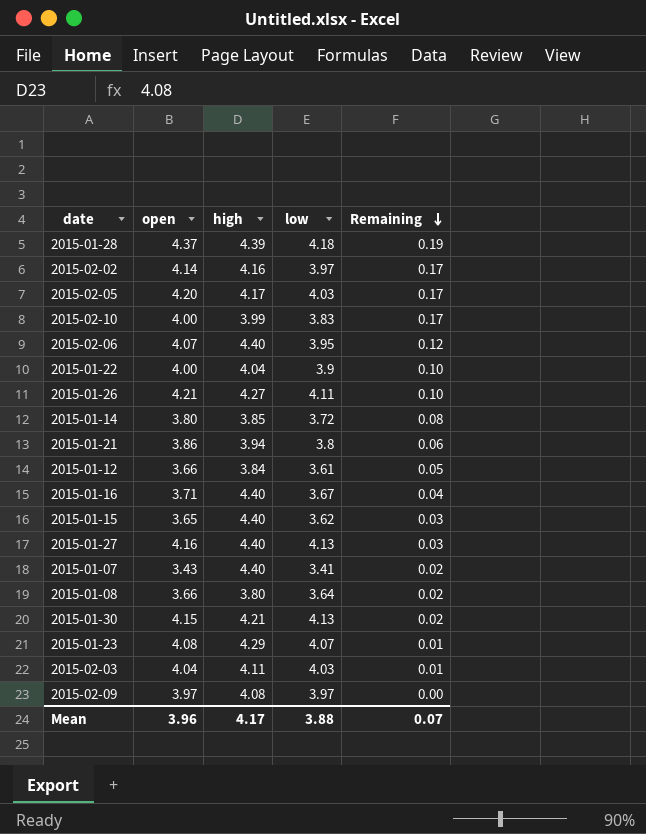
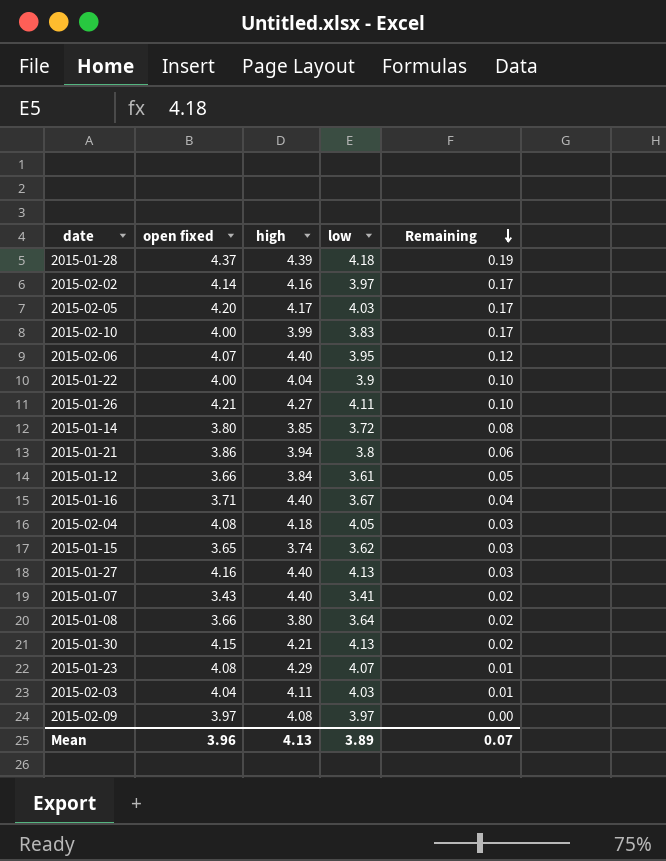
column name: open -> open fixed
row 2015-02-04: none -> 4.08 | 4.18 | 4.05 | 0.03
2015-01-15 | high: 4.40 -> 3.74
Mean | high: 4.17 -> 4.13
Mean | low: 3.88 -> 3.89

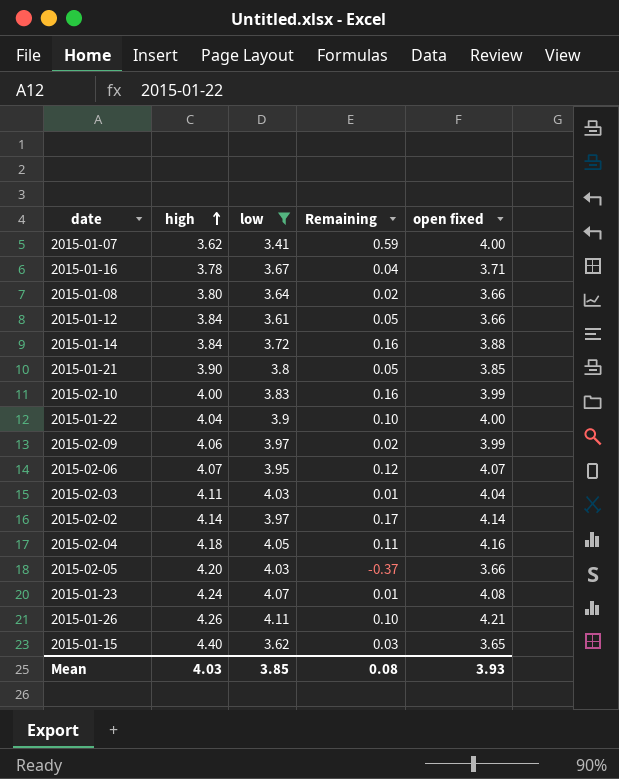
filter: none -> low <= 4.11
row order: Remaining descending -> high ascending
column open fixed | position: 2 -> 5
2015-01-07 | high: 4.40 -> 3.62
2015-01-07 | Remaining: 0.02 -> 0.59
2015-01-07 | open fixed: 3.43 -> 4.00
2015-01-16 | high: 4.40 -> 3.78
2015-01-14 | high: 3.85 -> 3.84
2015-01-14 | Remaining: 0.08 -> 0.16
2015-01-14 | open fixed: 3.80 -> 3.88
2015-01-21 | high: 3.94 -> 3.90
2015-01-21 | Remaining: 0.06 -> 0.05
2015-01-21 | open fixed: 3.86 -> 3.85
2015-02-10 | high: 3.99 -> 4.00
2015-02-10 | Remaining: 0.17 -> 0.16
2015-02-10 | open fixed: 4.00 -> 3.99
2015-02-09 | high: 4.08 -> 4.06
2015-02-09 | Remaining: 0.00 -> 0.02
2015-02-09 | open fixed: 3.97 -> 3.99
2015-02-06 | high: 4.40 -> 4.07
2015-02-02 | high: 4.16 -> 4.14
2015-02-04 | Remaining: 0.03 -> 0.11
2015-02-04 | open fixed: 4.08 -> 4.16
2015-02-05 | high: 4.17 -> 4.20
2015-02-05 | Remaining: 0.17 -> -0.37
2015-02-05 | open fixed: 4.20 -> 3.66
2015-01-23 | high: 4.29 -> 4.24
2015-01-26 | high: 4.27 -> 4.26
2015-01-15 | high: 3.74 -> 4.40
Mean | high: 4.13 -> 4.03
Mean | low: 3.89 -> 3.85
Mean | Remaining: 0.07 -> 0.08
Mean | open fixed: 3.96 -> 3.93

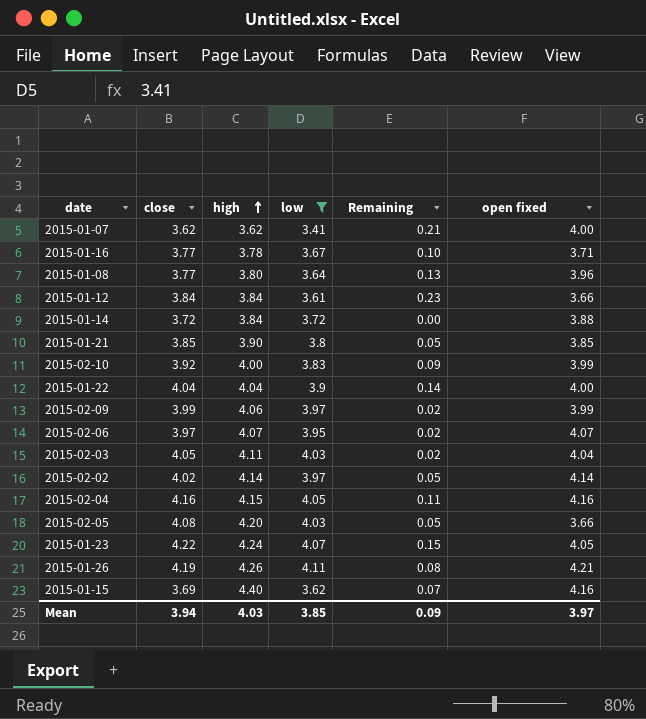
column close | position: none -> 2
column Remaining | formula: [open fixed] - [low] -> [close] - [low]
2015-01-08 | open fixed: 3.66 -> 3.96
2015-02-04 | high: 4.18 -> 4.15
2015-01-23 | open fixed: 4.08 -> 4.05
2015-01-15 | open fixed: 3.65 -> 4.16
Mean | Remaining: 0.08 -> 0.09
Mean | open fixed: 3.93 -> 3.97

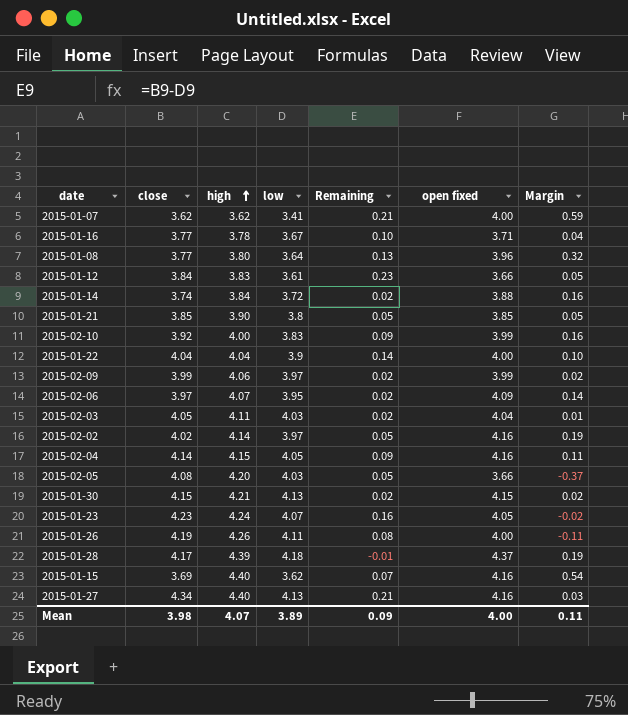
filter: low <= 4.11 -> none
column Margin | formula: none -> [open fixed] - [low]
2015-01-12 | high: 3.84 -> 3.83
2015-01-14 | close: 3.72 -> 3.74
2015-01-14 | Remaining: 0.00 -> 0.02
2015-02-06 | open fixed: 4.07 -> 4.09
2015-02-02 | open fixed: 4.14 -> 4.16
2015-02-04 | close: 4.16 -> 4.14
2015-02-04 | Remaining: 0.11 -> 0.09
2015-01-23 | close: 4.22 -> 4.23
2015-01-23 | Remaining: 0.15 -> 0.16
2015-01-26 | open fixed: 4.21 -> 4.00
Mean | close: 3.94 -> 3.98
Mean | high: 4.03 -> 4.07
Mean | low: 3.85 -> 3.89
Mean | open fixed: 3.97 -> 4.00

